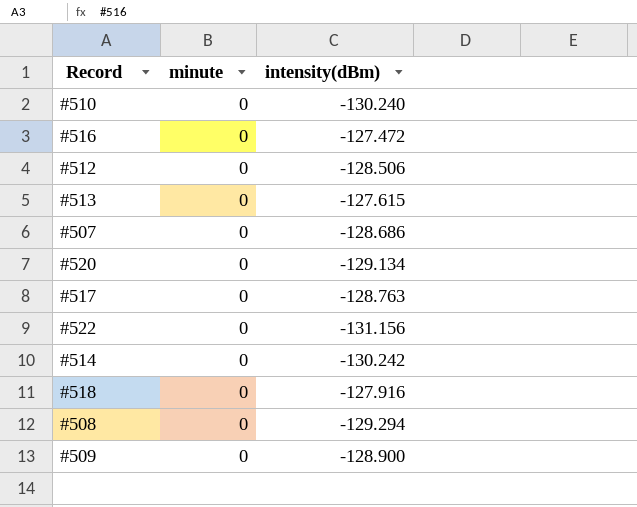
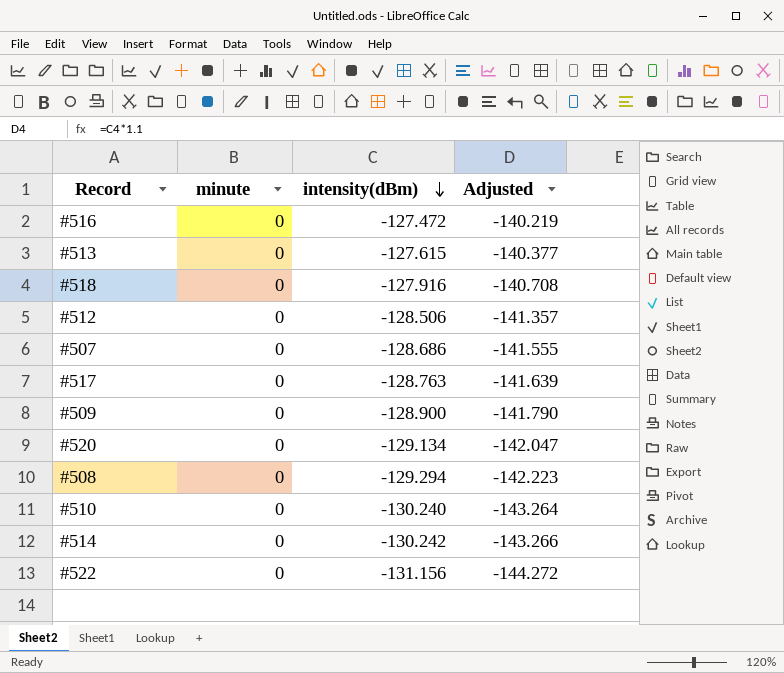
row order: none -> intensity(dBm) descending
column Adjusted | formula: none -> [intensity(dBm)] * 1.1

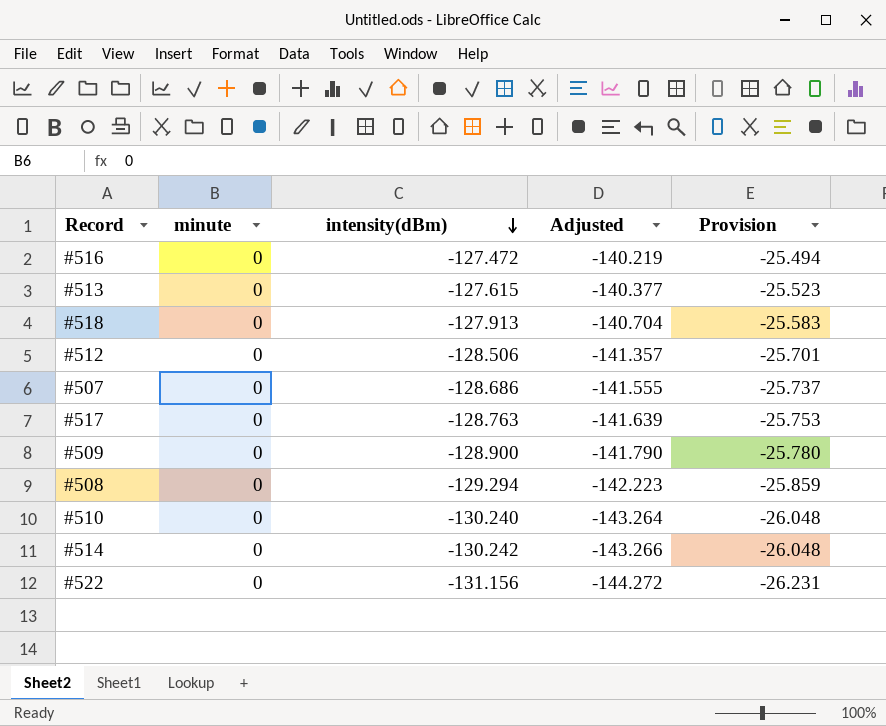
column Provision | formula: none -> [intensity(dBm)] * 0.2
row #520: 0 | -129.134 | -142.047 -> none
#518 | intensity(dBm): -127.916 -> -127.913
#518 | Adjusted: -140.708 -> -140.704

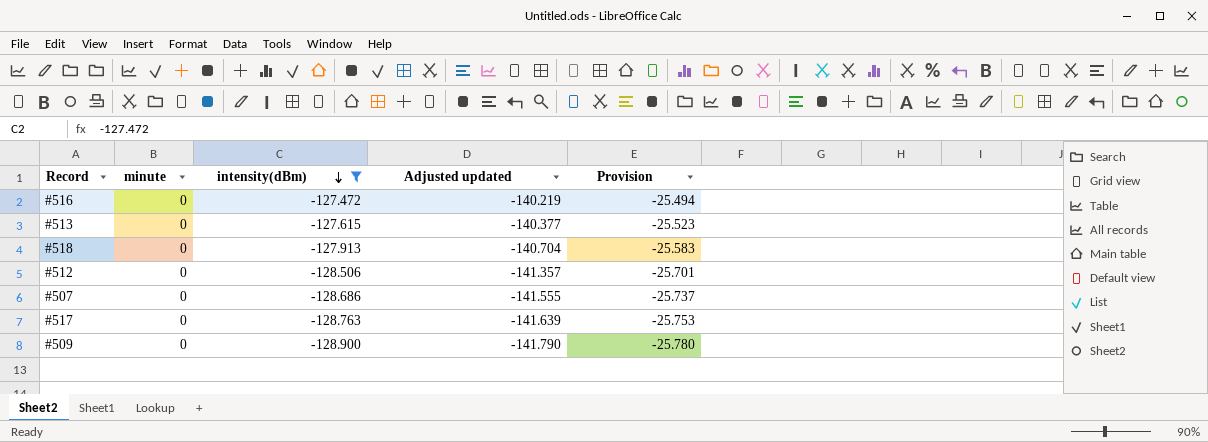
filter: none -> intensity(dBm) >= -128.900
column name: Adjusted -> Adjusted updated

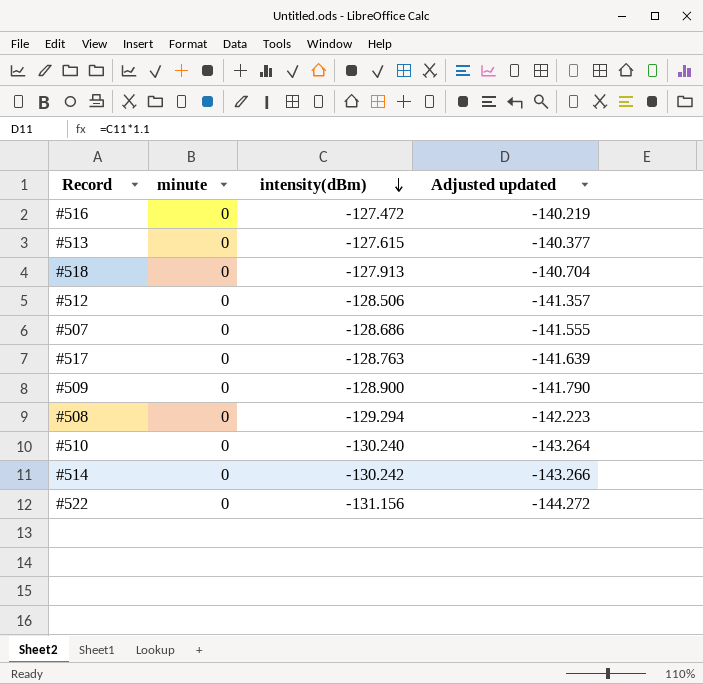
filter: intensity(dBm) >= -128.900 -> none
column Provision | formula: [intensity(dBm)] * 0.2 -> none

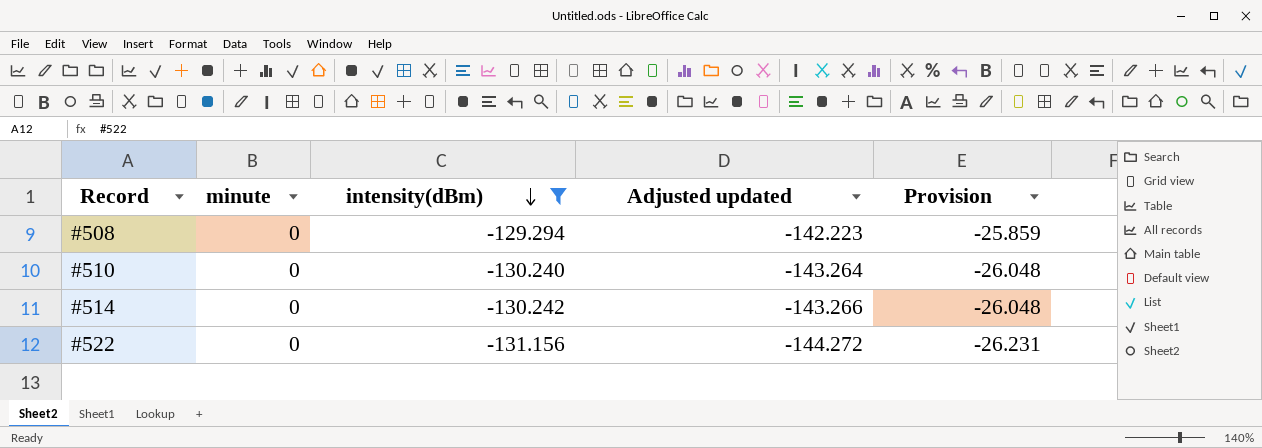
filter: none -> intensity(dBm) <= -129.294
column Provision | formula: none -> [intensity(dBm)] * 0.2

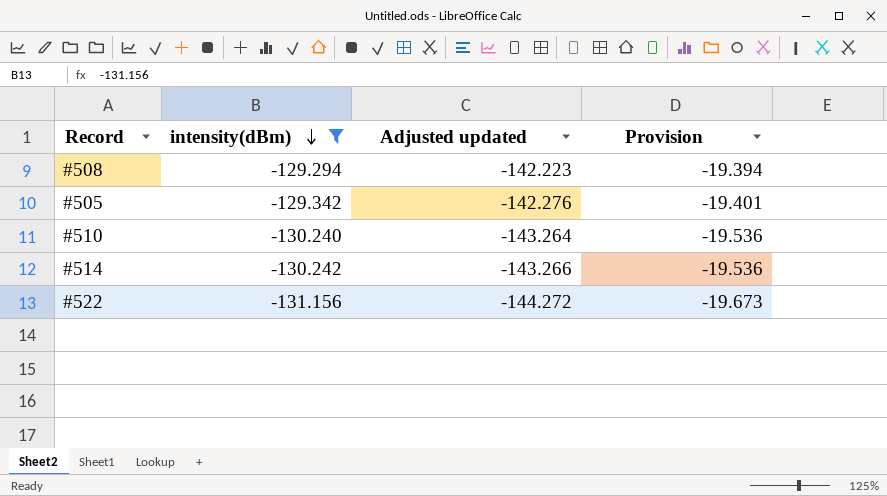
column minute | position: 2 -> none
column Provision | formula: [intensity(dBm)] * 0.2 -> [intensity(dBm)] * 0.15
row #505: none -> -129.342 | -142.276 | -19.401

